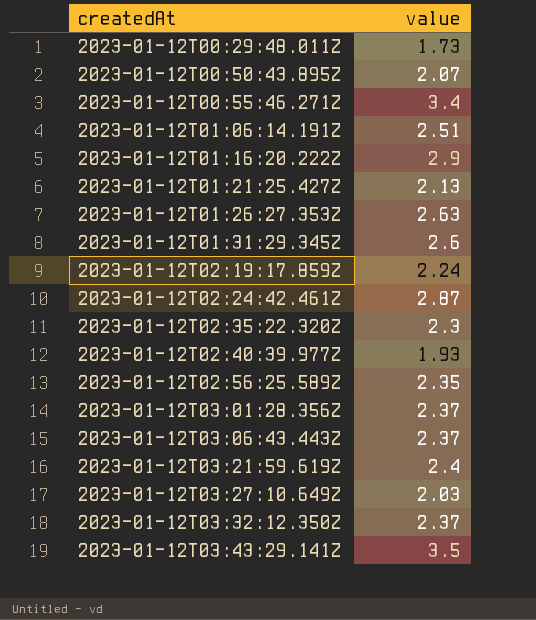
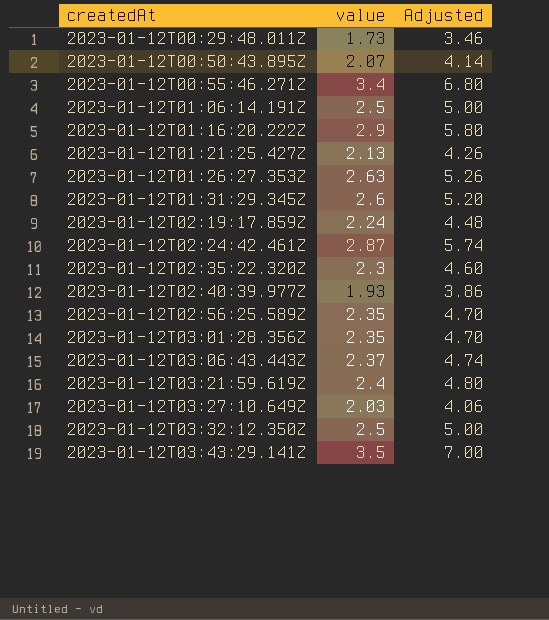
column Adjusted | formula: none -> [value] * 2
2023-01-12T01:06:14.191Z | value: 2.51 -> 2.5
2023-01-12T03:01:28.356Z | value: 2.37 -> 2.35
2023-01-12T03:32:12.350Z | value: 2.37 -> 2.5

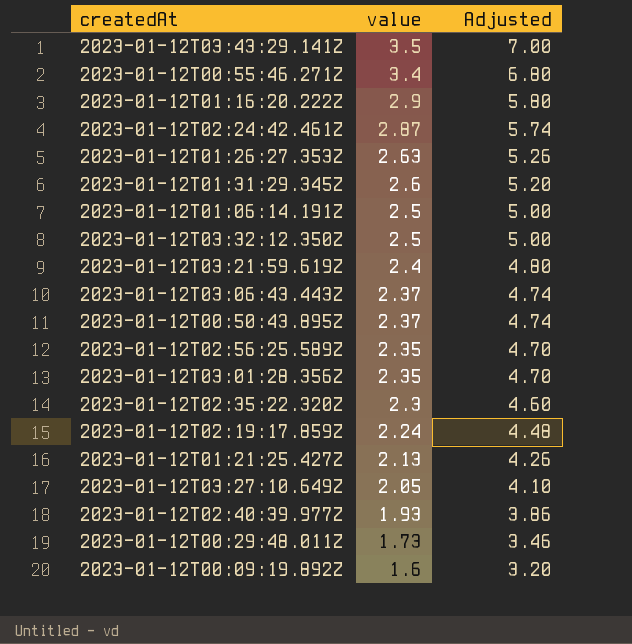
row order: createdAt ascending -> value descending
2023-01-12T00:50:43.895Z | value: 2.07 -> 2.37
2023-01-12T00:50:43.895Z | Adjusted: 4.14 -> 4.74
2023-01-12T03:27:10.649Z | value: 2.03 -> 2.05
2023-01-12T03:27:10.649Z | Adjusted: 4.06 -> 4.10
row 2023-01-12T00:09:19.892Z: none -> 1.6 | 3.20

